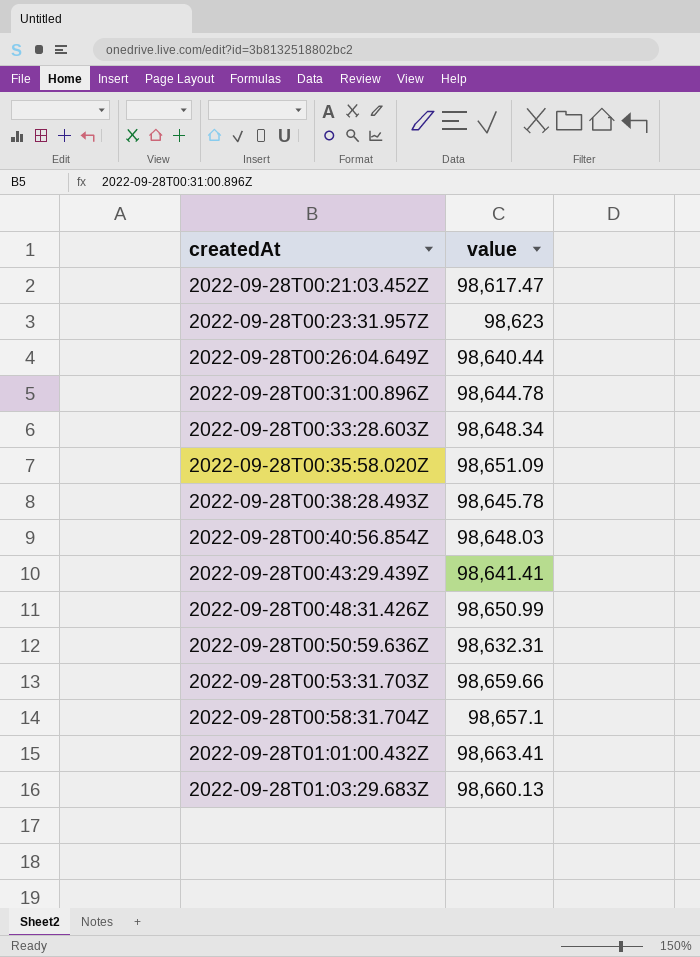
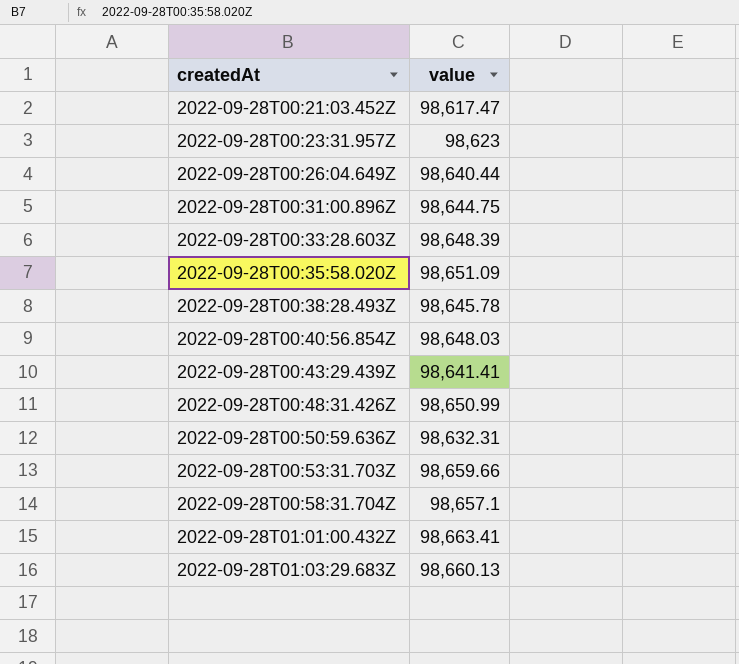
2022-09-28T00:31:00.896Z | value: 98,644.78 -> 98,644.75
2022-09-28T00:33:28.603Z | value: 98,648.34 -> 98,648.39

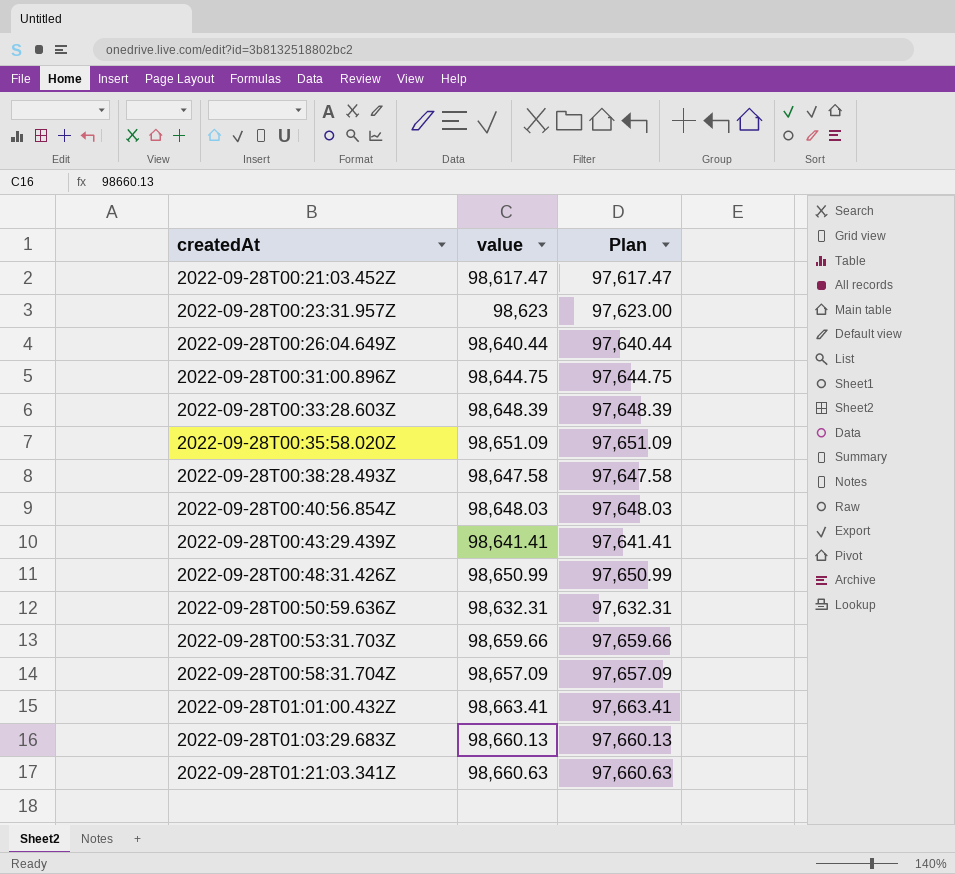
column Plan | formula: none -> [value] - 1000
2022-09-28T00:38:28.493Z | value: 98,645.78 -> 98,647.58
2022-09-28T00:58:31.704Z | value: 98,657.1 -> 98,657.09
row 2022-09-28T01:21:03.341Z: none -> 98,660.63 | 97,660.63

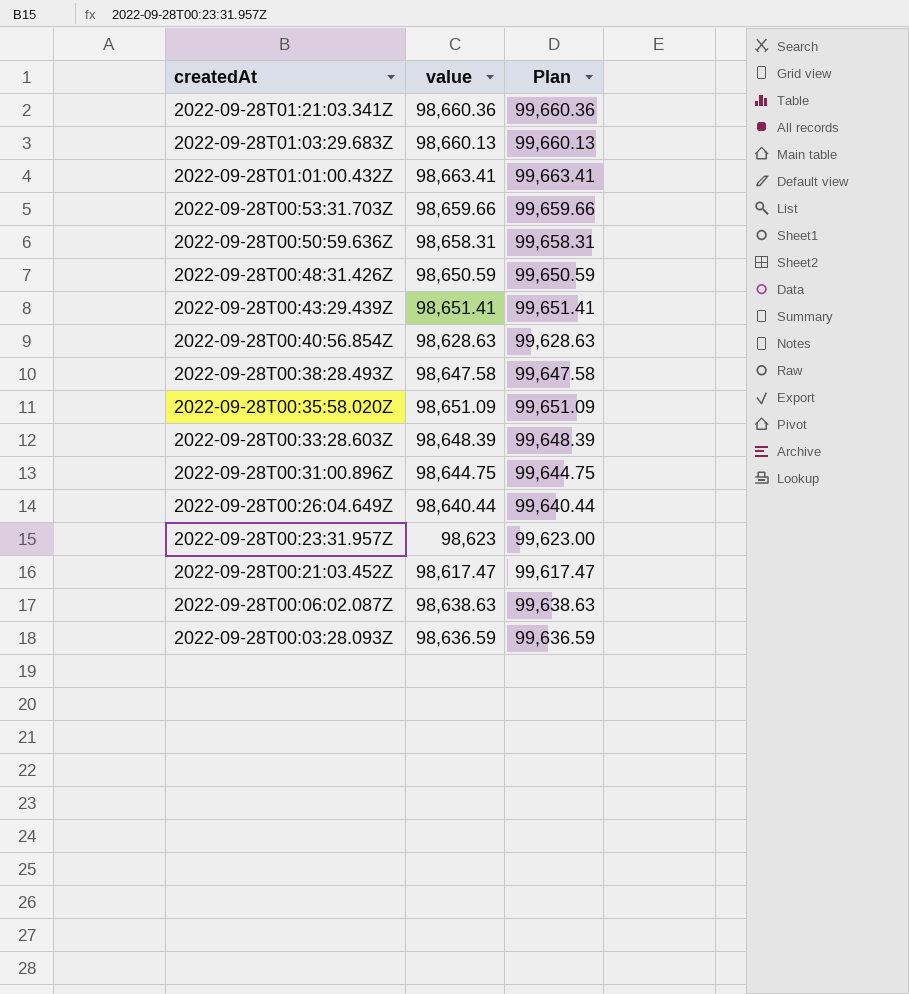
row order: createdAt ascending -> createdAt descending
column Plan | formula: [value] - 1000 -> [value] + 1000
row 2022-09-28T00:58:31.704Z: 98,657.09 | 97,657.09 -> none
2022-09-28T01:21:03.341Z | value: 98,660.63 -> 98,660.36
2022-09-28T00:50:59.636Z | value: 98,632.31 -> 98,658.31
2022-09-28T00:48:31.426Z | value: 98,650.99 -> 98,650.59
2022-09-28T00:43:29.439Z | value: 98,641.41 -> 98,651.41
2022-09-28T00:40:56.854Z | value: 98,648.03 -> 98,628.63
row 2022-09-28T00:06:02.087Z: none -> 98,638.63 | 99,638.63
row 2022-09-28T00:03:28.093Z: none -> 98,636.59 | 99,636.59

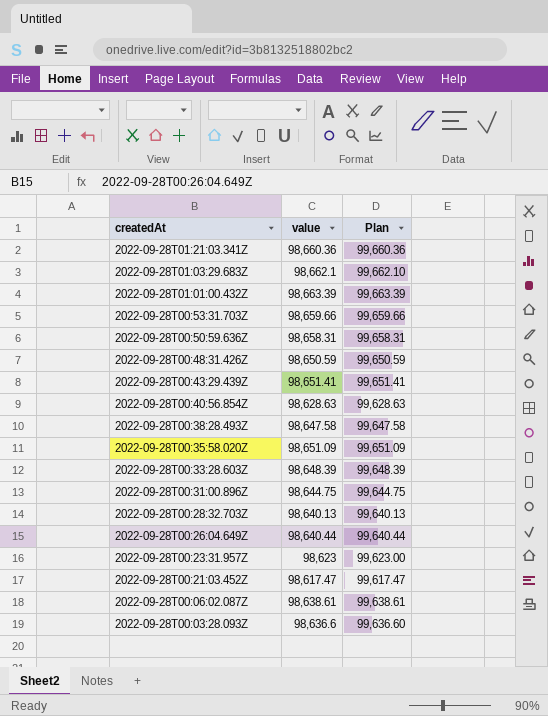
2022-09-28T01:03:29.683Z | value: 98,660.13 -> 98,662.1
2022-09-28T01:03:29.683Z | Plan: 99,660.13 -> 99,662.10
2022-09-28T01:01:00.432Z | value: 98,663.41 -> 98,663.39
2022-09-28T01:01:00.432Z | Plan: 99,663.41 -> 99,663.39
row 2022-09-28T00:28:32.703Z: none -> 98,640.13 | 99,640.13
2022-09-28T00:06:02.087Z | value: 98,638.63 -> 98,638.61
2022-09-28T00:06:02.087Z | Plan: 99,638.63 -> 99,638.61
2022-09-28T00:03:28.093Z | value: 98,636.59 -> 98,636.6
2022-09-28T00:03:28.093Z | Plan: 99,636.59 -> 99,636.60

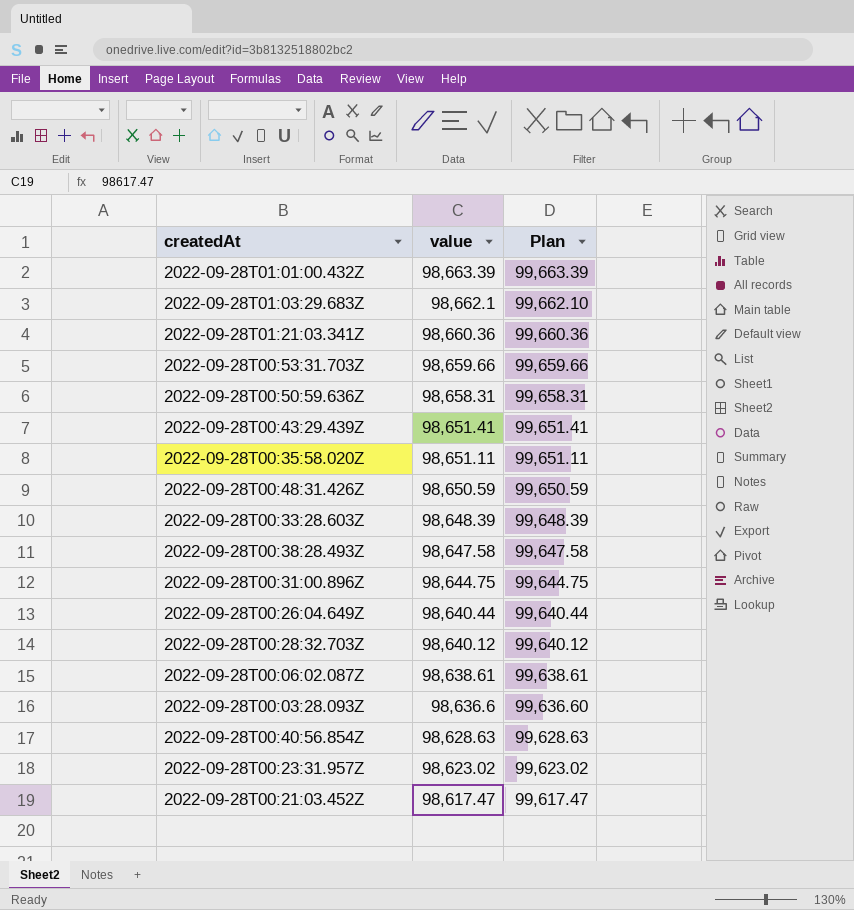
row order: createdAt descending -> value descending
2022-09-28T00:35:58.020Z | value: 98,651.09 -> 98,651.11
2022-09-28T00:35:58.020Z | Plan: 99,651.09 -> 99,651.11
2022-09-28T00:28:32.703Z | value: 98,640.13 -> 98,640.12
2022-09-28T00:28:32.703Z | Plan: 99,640.13 -> 99,640.12
2022-09-28T00:23:31.957Z | value: 98,623 -> 98,623.02
2022-09-28T00:23:31.957Z | Plan: 99,623.00 -> 99,623.02

